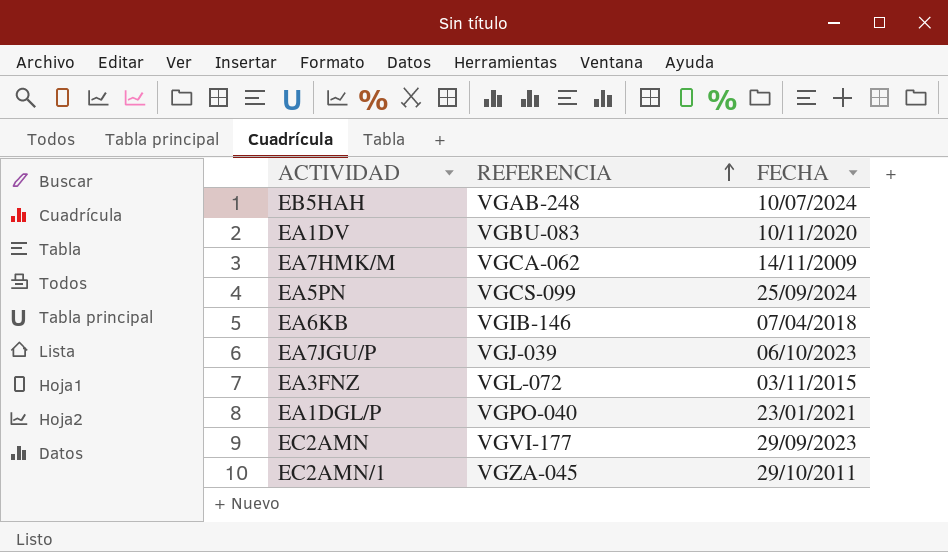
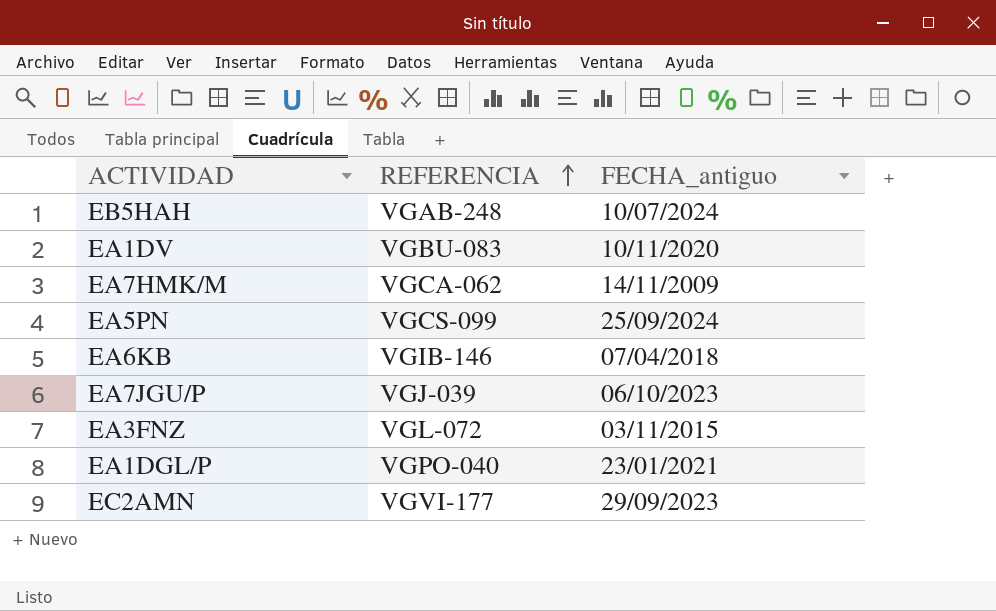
column name: FECHA -> FECHA_antiguo
row EC2AMN/1: VGZA-045 | 29/10/2011 -> none

